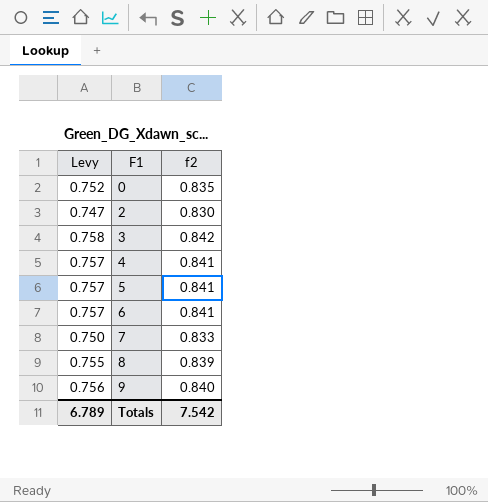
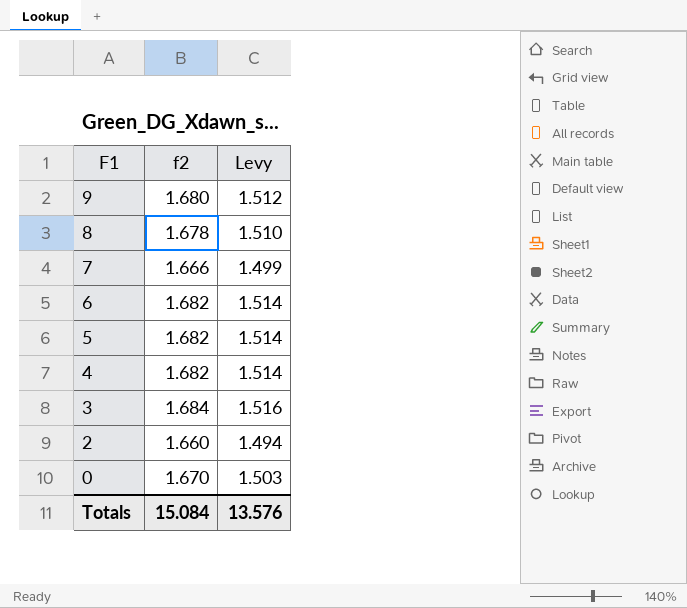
row order: F1 ascending -> F1 descending
column Levy | position: 1 -> 3
9 | f2: 0.840 -> 1.680
9 | Levy: 0.756 -> 1.512
8 | f2: 0.839 -> 1.678
8 | Levy: 0.755 -> 1.510
7 | f2: 0.833 -> 1.666
7 | Levy: 0.750 -> 1.499
6 | f2: 0.841 -> 1.682
6 | Levy: 0.757 -> 1.514
5 | f2: 0.841 -> 1.682
5 | Levy: 0.757 -> 1.514
4 | f2: 0.841 -> 1.682
4 | Levy: 0.757 -> 1.514
3 | f2: 0.842 -> 1.684
3 | Levy: 0.758 -> 1.516
2 | f2: 0.830 -> 1.660
2 | Levy: 0.747 -> 1.494
0 | f2: 0.835 -> 1.670
0 | Levy: 0.752 -> 1.503
Totals | f2: 7.542 -> 15.084
Totals | Levy: 6.789 -> 13.576

